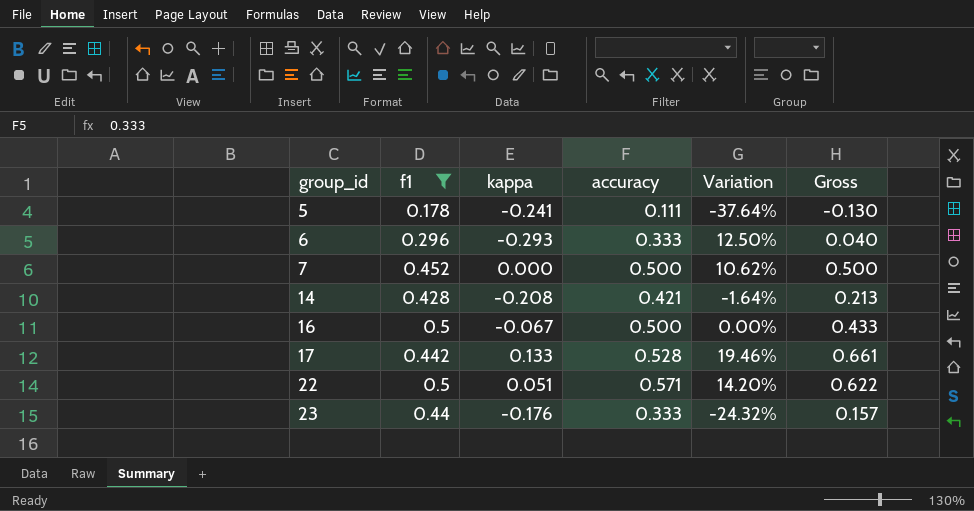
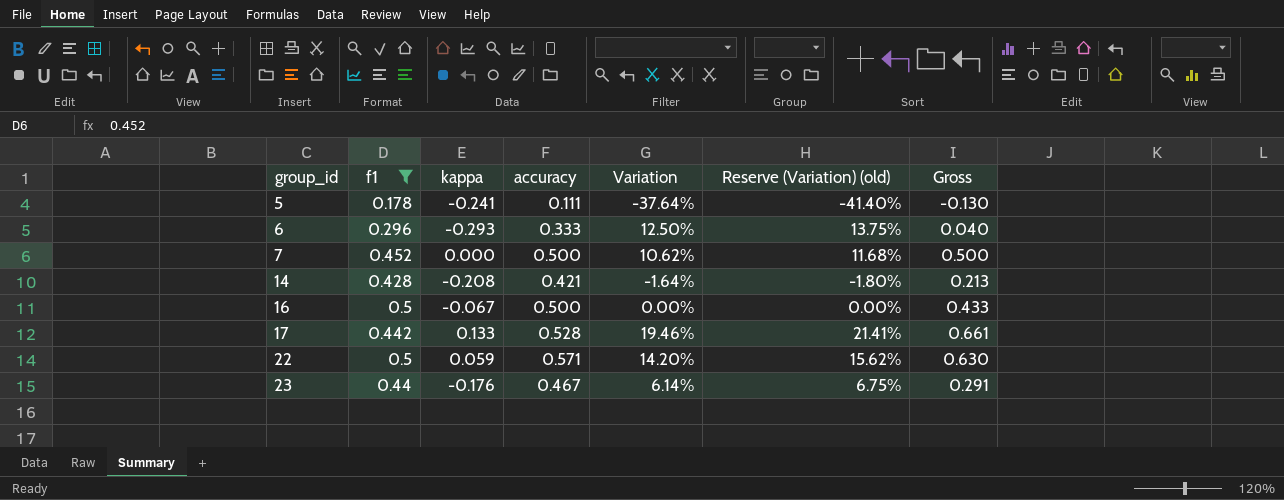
column Reserve (Variation) (old) | formula: none -> [Variation] * 1.1
22 | kappa: 0.051 -> 0.059
22 | Gross: 0.622 -> 0.630
23 | accuracy: 0.333 -> 0.467
23 | Variation: -24.32% -> 6.14%
23 | Gross: 0.157 -> 0.291

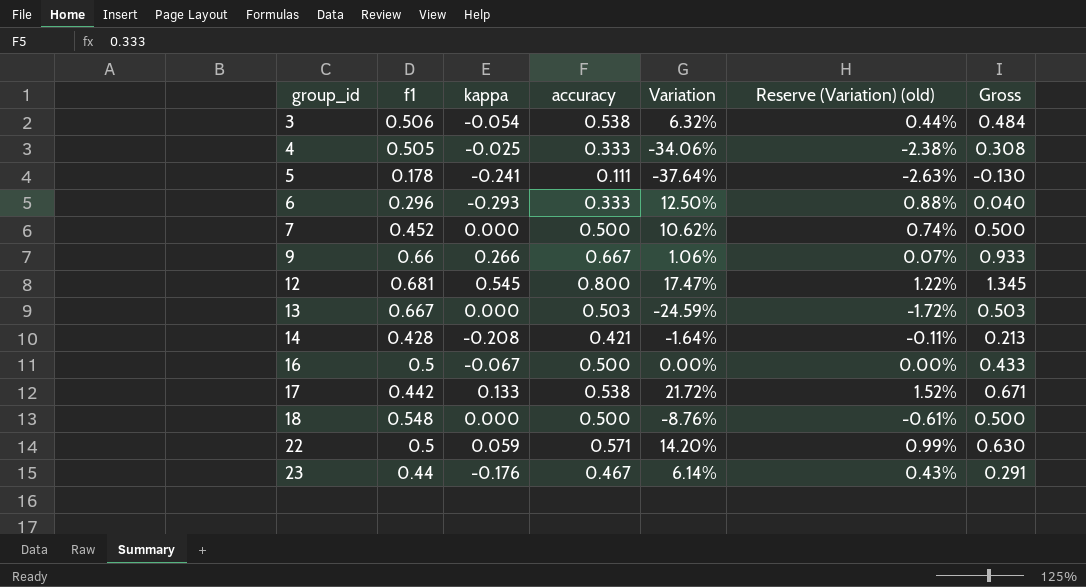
filter: f1 <= 0.5 -> none
column Reserve (Variation) (old) | formula: [Variation] * 1.1 -> [Variation] * 0.07
17 | accuracy: 0.528 -> 0.538
17 | Variation: 19.46% -> 21.72%
17 | Gross: 0.661 -> 0.671

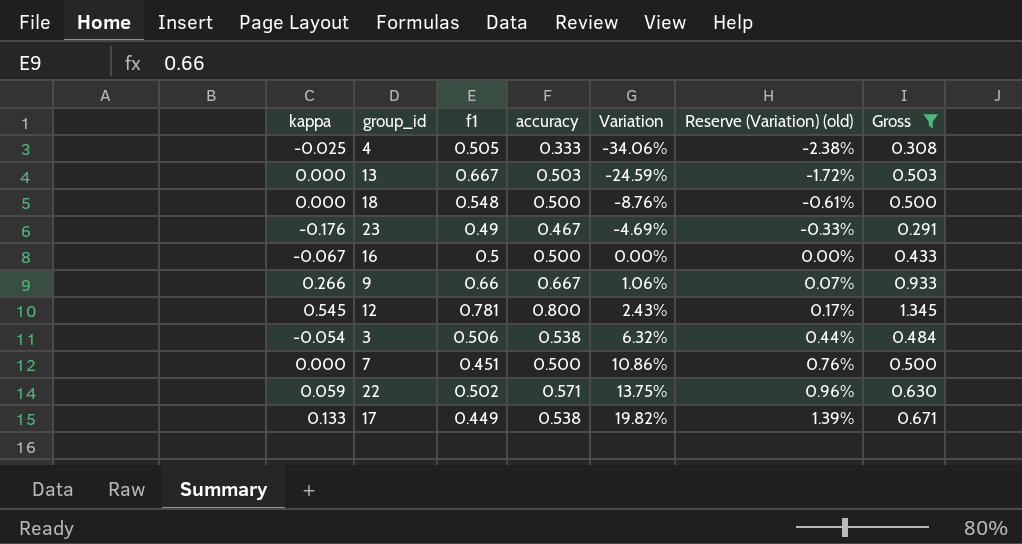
filter: none -> Gross >= 0.291
row order: group_id ascending -> Variation ascending
column kappa | position: 3 -> 1
23 | f1: 0.44 -> 0.49
23 | Variation: 6.14% -> -4.69%
23 | Reserve (Variation) (old): 0.43% -> -0.33%
12 | f1: 0.681 -> 0.781
12 | Variation: 17.47% -> 2.43%
12 | Reserve (Variation) (old): 1.22% -> 0.17%
7 | f1: 0.452 -> 0.451
7 | Variation: 10.62% -> 10.86%
7 | Reserve (Variation) (old): 0.74% -> 0.76%
22 | f1: 0.5 -> 0.502
22 | Variation: 14.20% -> 13.75%
22 | Reserve (Variation) (old): 0.99% -> 0.96%
17 | f1: 0.442 -> 0.449
17 | Variation: 21.72% -> 19.82%
17 | Reserve (Variation) (old): 1.52% -> 1.39%

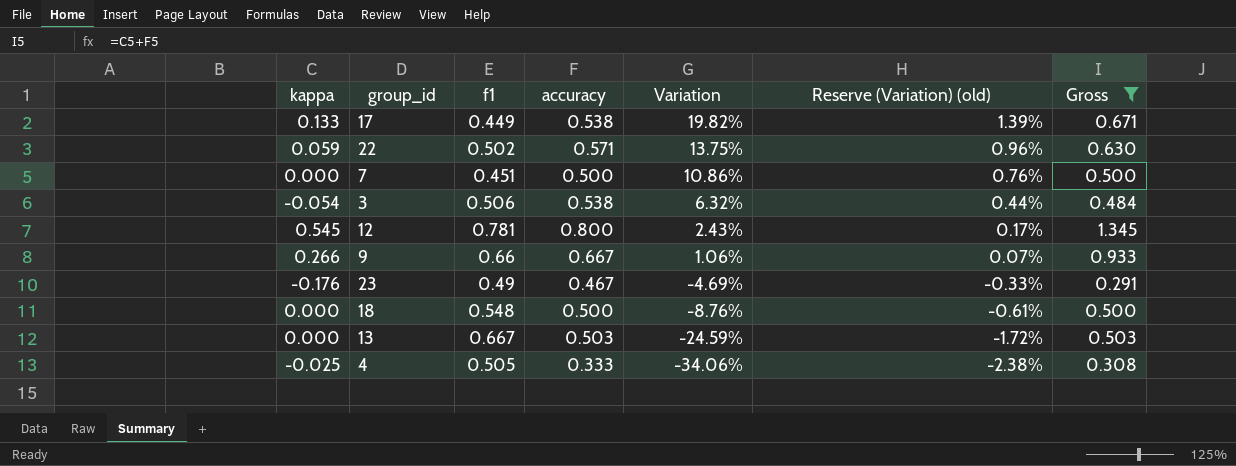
row order: Variation ascending -> Variation descending
row 16: -0.067 | 0.5 | 0.500 | 0.00% | 0.00% | 0.433 -> none

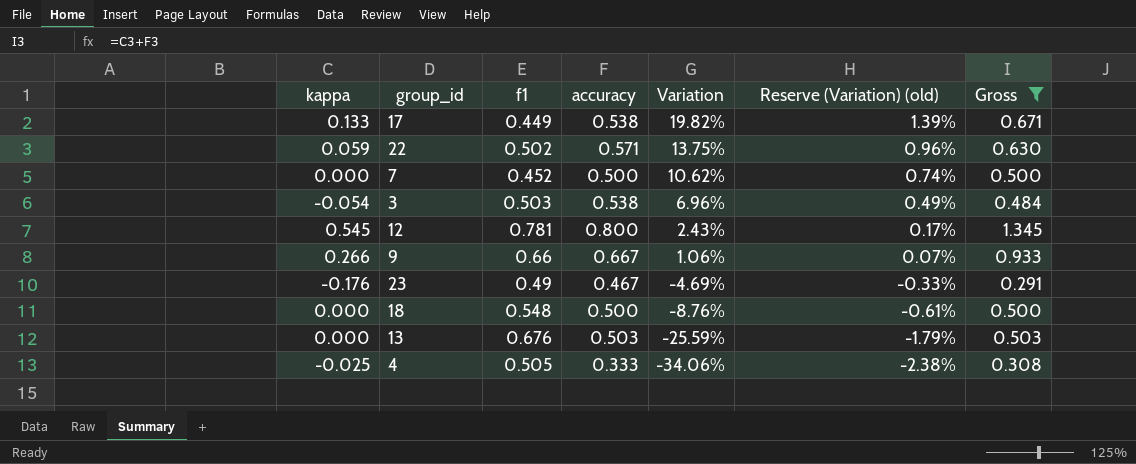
7 | f1: 0.451 -> 0.452
7 | Variation: 10.86% -> 10.62%
7 | Reserve (Variation) (old): 0.76% -> 0.74%
3 | f1: 0.506 -> 0.503
3 | Variation: 6.32% -> 6.96%
3 | Reserve (Variation) (old): 0.44% -> 0.49%
13 | f1: 0.667 -> 0.676
13 | Variation: -24.59% -> -25.59%
13 | Reserve (Variation) (old): -1.72% -> -1.79%

